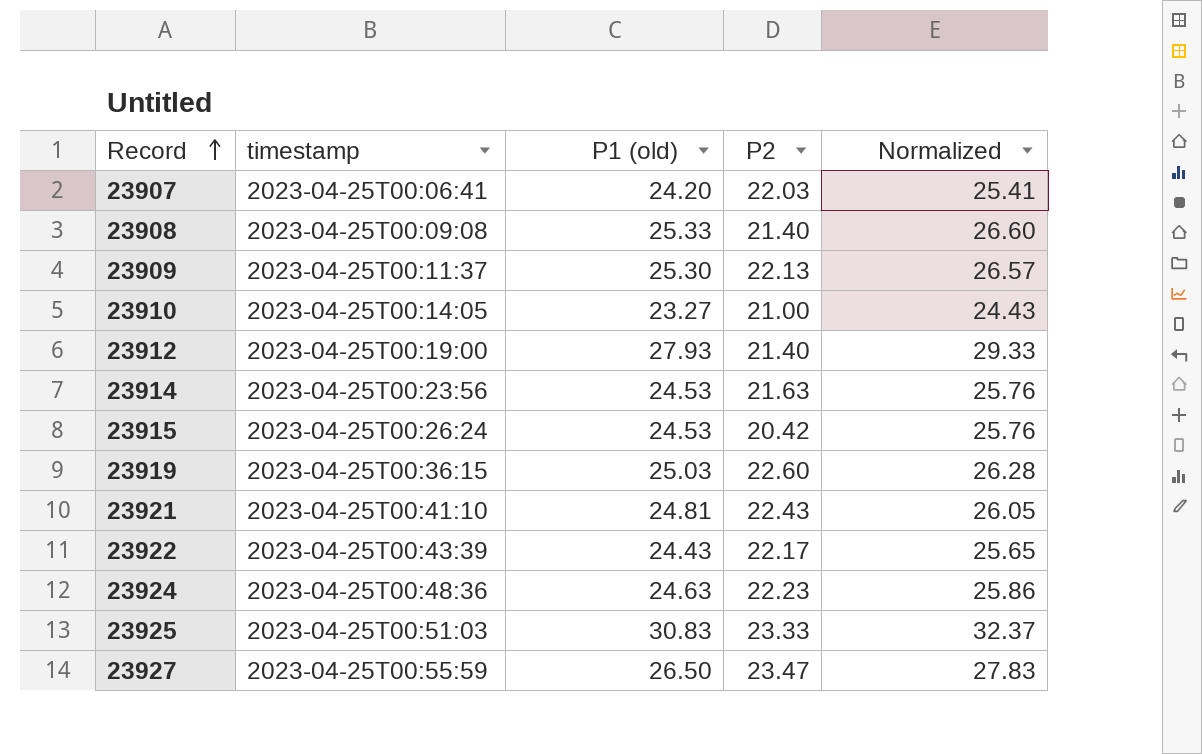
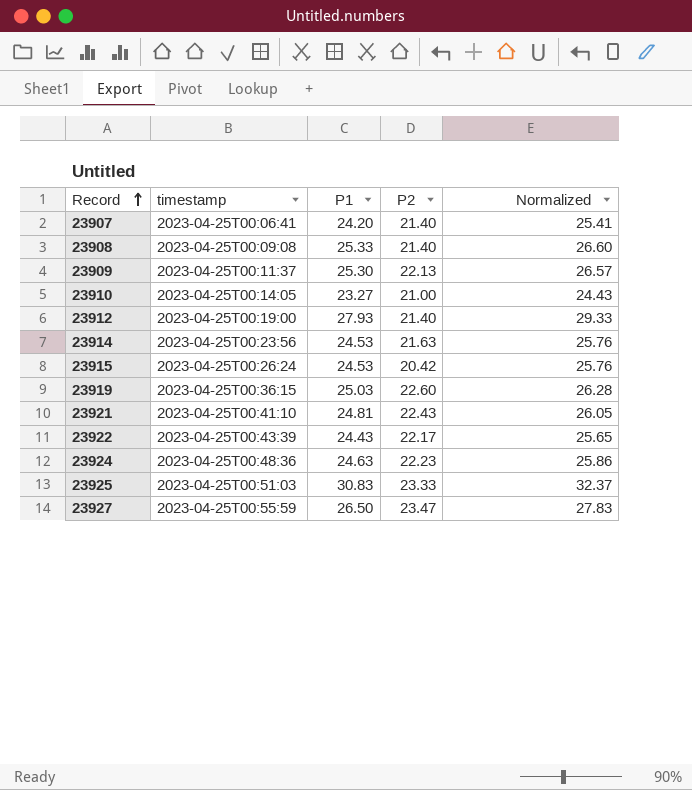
column name: P1 (old) -> P1
23907 | P2: 22.03 -> 21.40

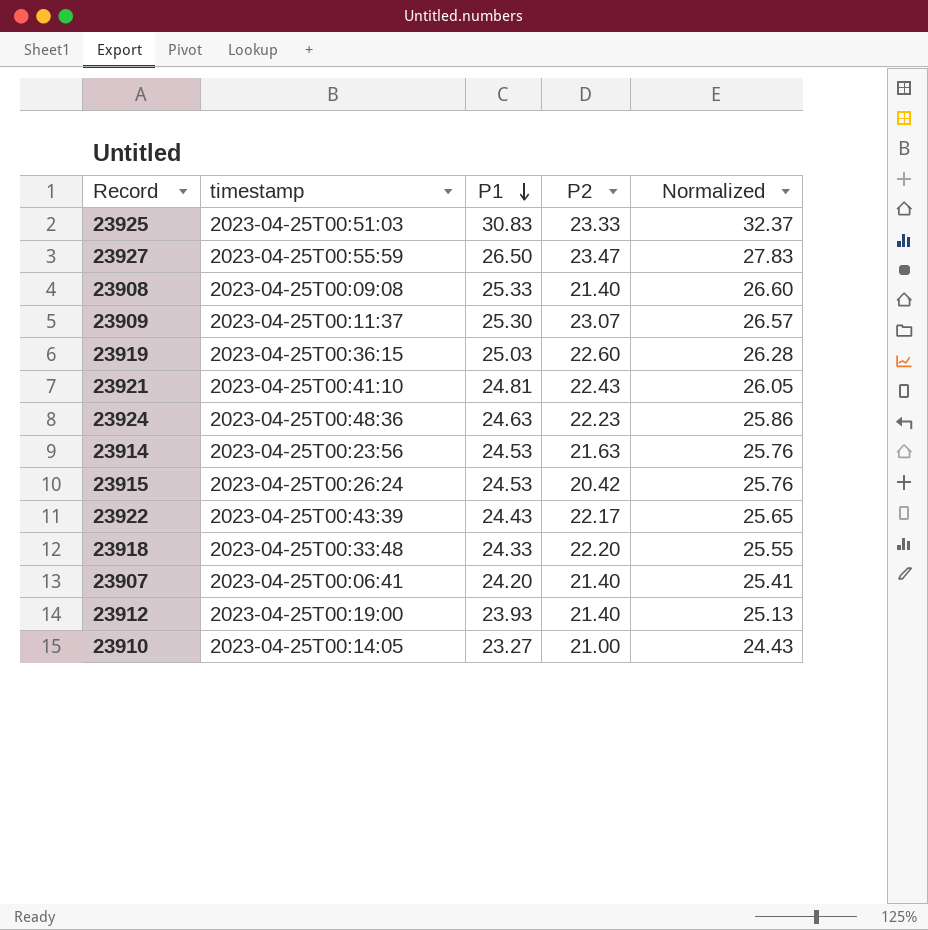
row order: Record ascending -> P1 descending
23909 | P2: 22.13 -> 23.07
row 23918: none -> 2023-04-25T00:33:48 | 24.33 | 22.20 | 25.55
23912 | P1: 27.93 -> 23.93
23912 | Normalized: 29.33 -> 25.13

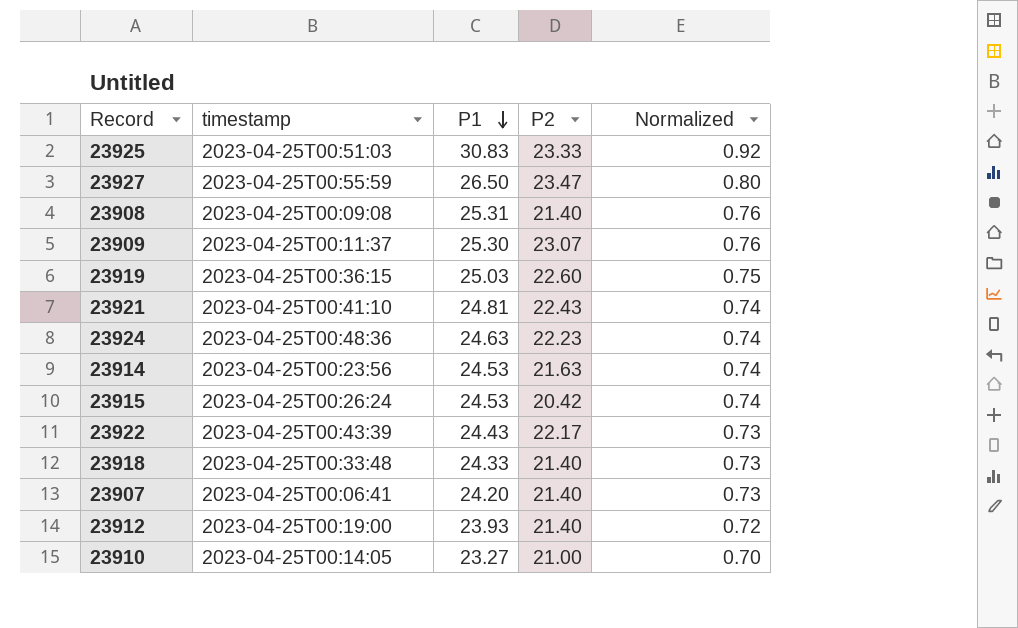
column Normalized | formula: [P1] * 1.05 -> [P1] * 0.03
23908 | P1: 25.33 -> 25.31
23918 | P2: 22.20 -> 21.40

